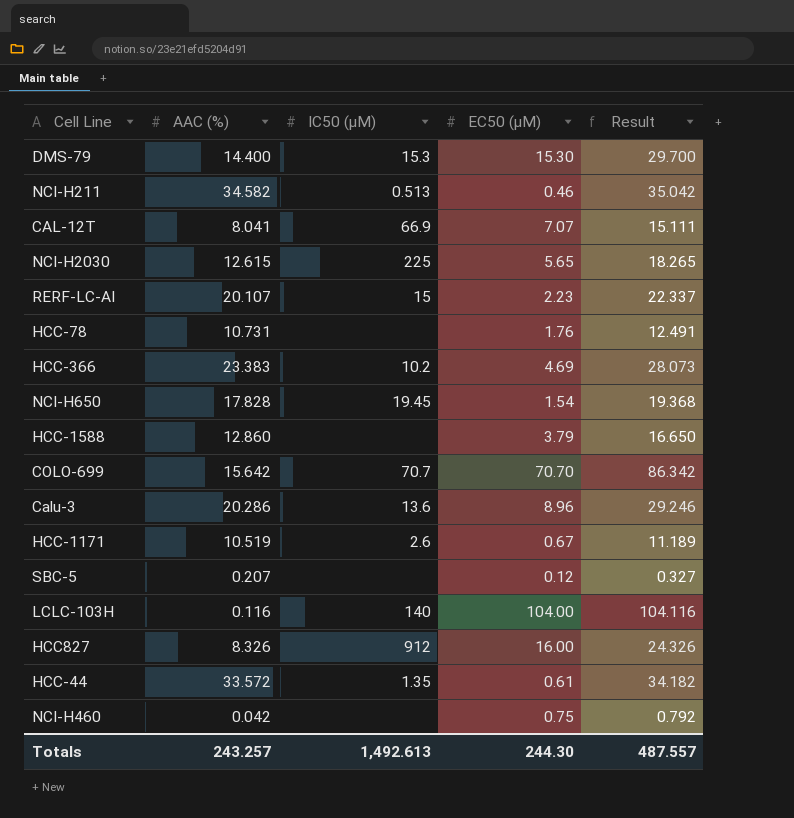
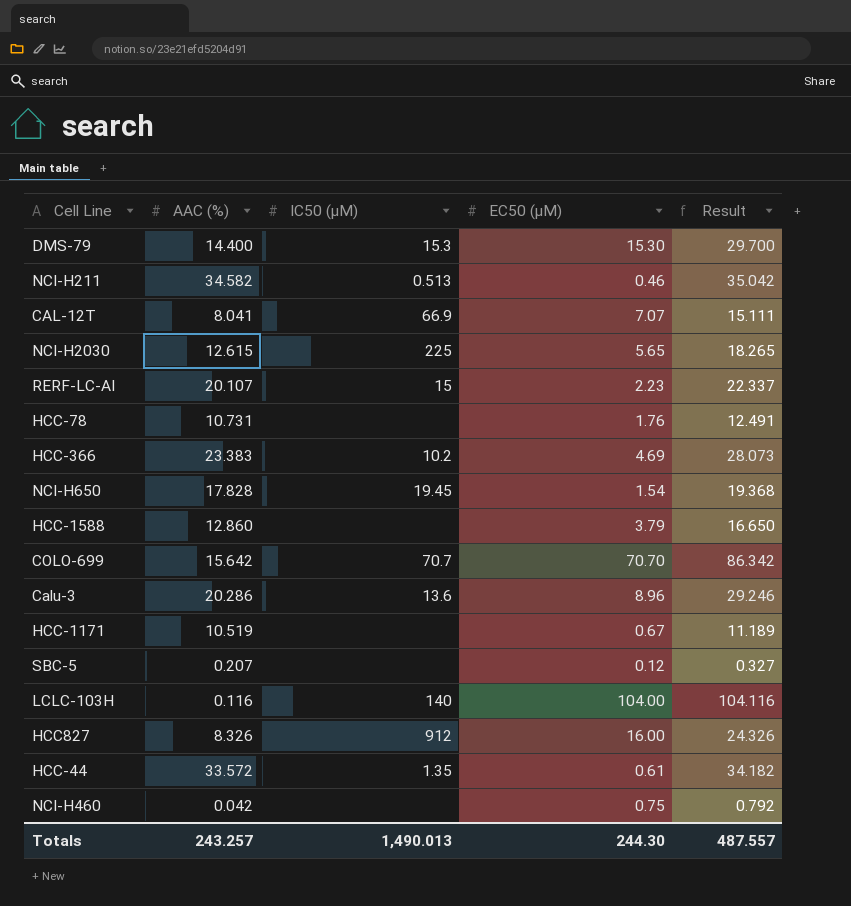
HCC-1171 | IC50 (µM): 2.6 -> none
Totals | IC50 (µM): 1,492.613 -> 1,490.013

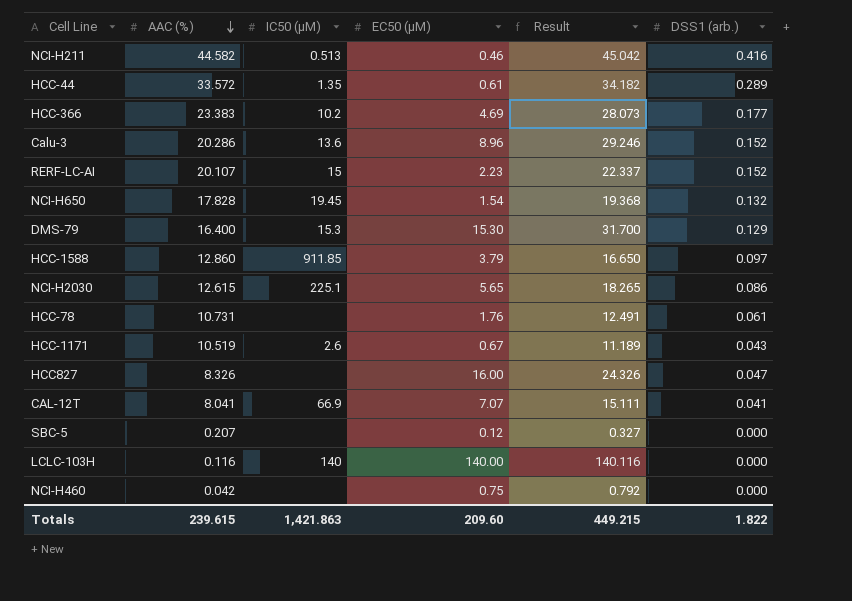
row order: none -> AAC (%) descending
column DSS1 (arb.) | position: none -> 6
row COLO-699: 15.642 | 70.7 | 70.70 | 86.342 -> none
NCI-H211 | AAC (%): 34.582 -> 44.582
NCI-H211 | Result: 35.042 -> 45.042
DMS-79 | AAC (%): 14.400 -> 16.400
DMS-79 | Result: 29.700 -> 31.700
HCC-1588 | IC50 (µM): none -> 911.85
NCI-H2030 | IC50 (µM): 225 -> 225.1
HCC-1171 | IC50 (µM): none -> 2.6
HCC827 | IC50 (µM): 912 -> none
LCLC-103H | EC50 (µM): 104.00 -> 140.00
LCLC-103H | Result: 104.116 -> 140.116
Totals | AAC (%): 243.257 -> 239.615
Totals | IC50 (µM): 1,490.013 -> 1,421.863
Totals | EC50 (µM): 244.30 -> 209.60
Totals | Result: 487.557 -> 449.215

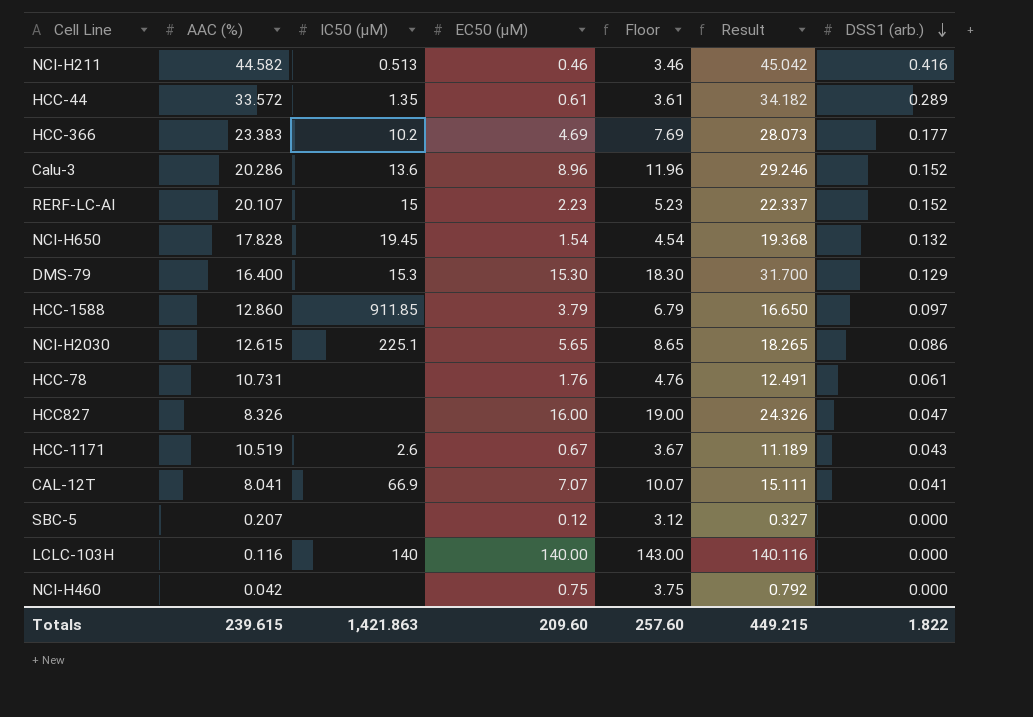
row order: AAC (%) descending -> DSS1 (arb.) descending
column Floor | formula: none -> [EC50 (µM)] + 3

